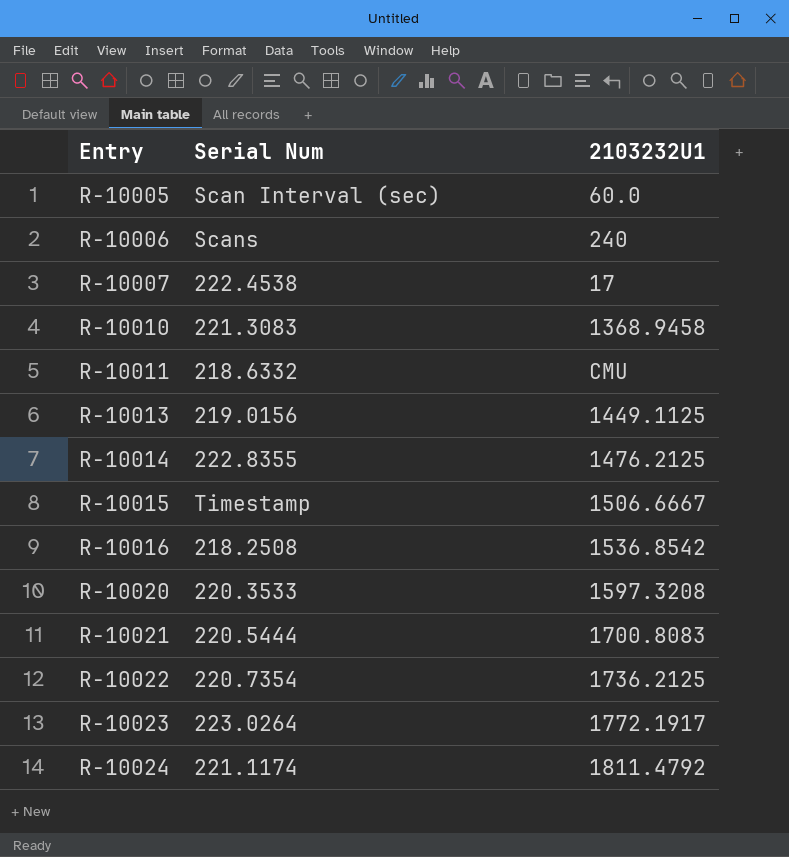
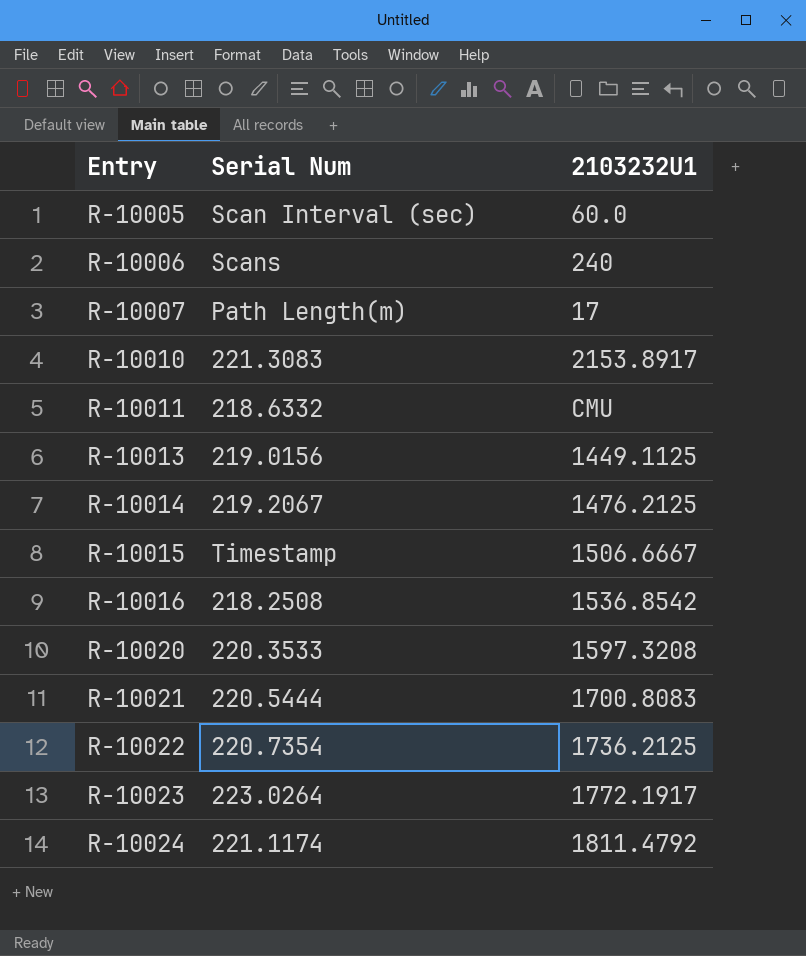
R-10007 | Serial Num: 222.4538 -> Path Length(m)
R-10010 | 2103232U1: 1368.9458 -> 2153.8917
R-10014 | Serial Num: 222.8355 -> 219.2067

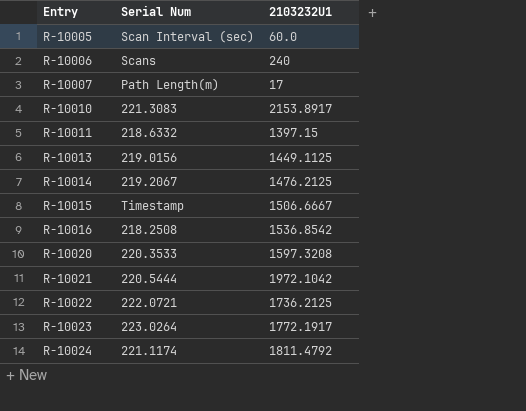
R-10011 | 2103232U1: CMU -> 1397.15
R-10021 | 2103232U1: 1700.8083 -> 1972.1042
R-10022 | Serial Num: 220.7354 -> 222.0721

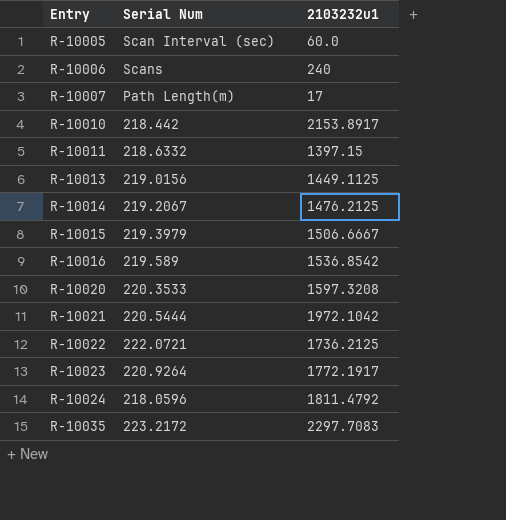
column name: 2103232U1 -> 2103232u1
R-10010 | Serial Num: 221.3083 -> 218.442
R-10015 | Serial Num: Timestamp -> 219.3979
R-10016 | Serial Num: 218.2508 -> 219.589
R-10023 | Serial Num: 223.0264 -> 220.9264
R-10024 | Serial Num: 221.1174 -> 218.0596
row R-10035: none -> 223.2172 | 2297.7083

